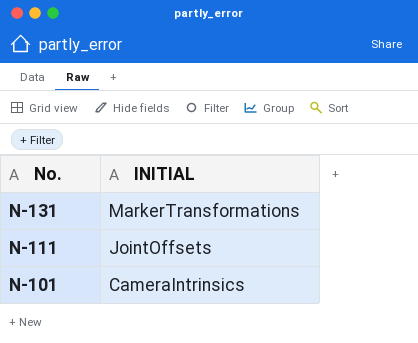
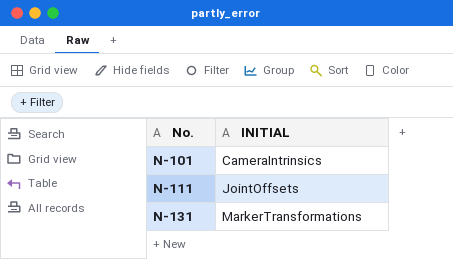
row order: No. descending -> No. ascending

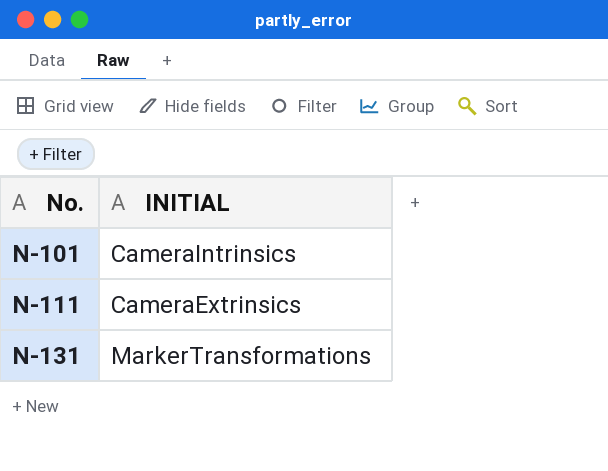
N-111 | INITIAL: JointOffsets -> CameraExtrinsics

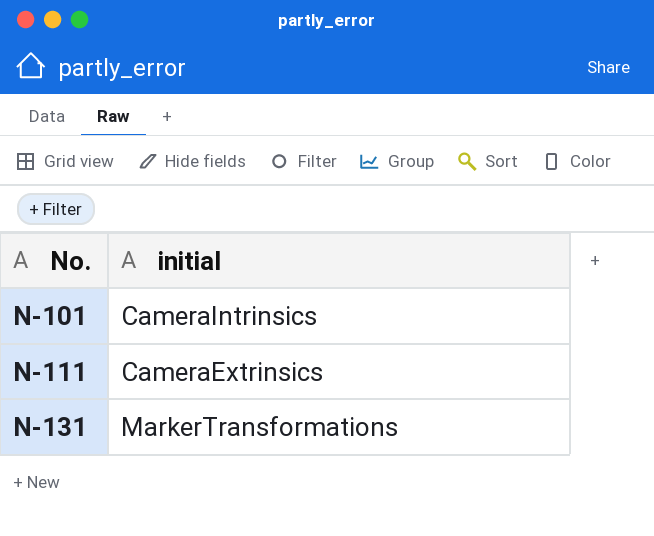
column name: INITIAL -> initial

